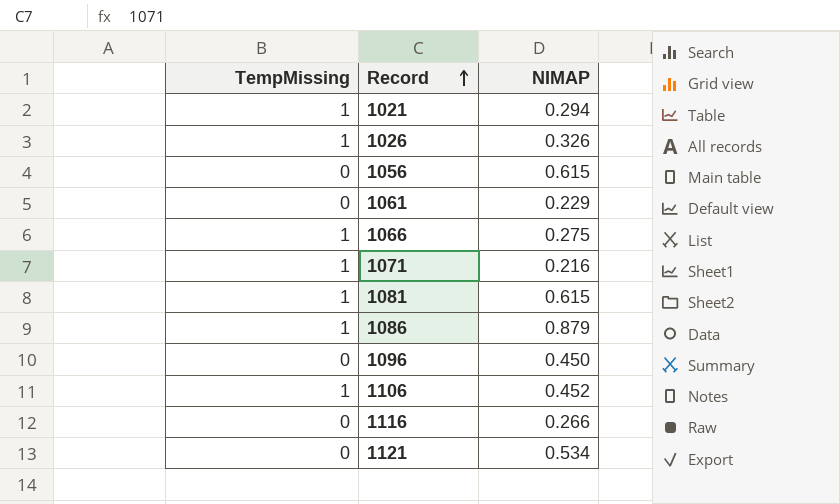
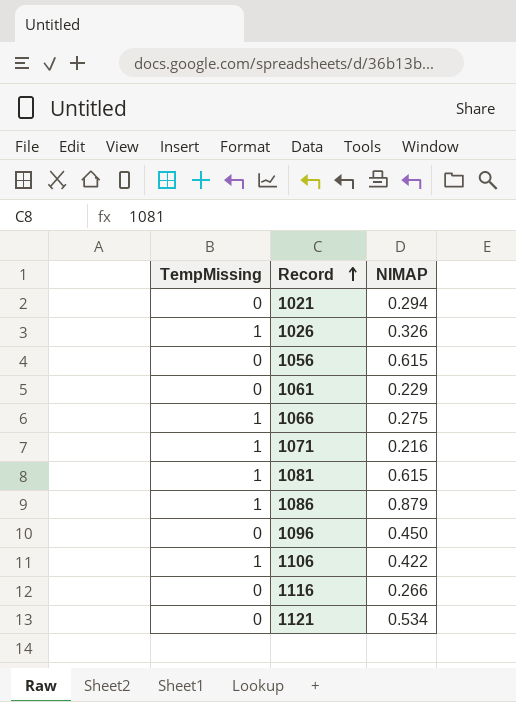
1021 | TempMissing: 1 -> 0
1106 | NIMAP: 0.452 -> 0.422

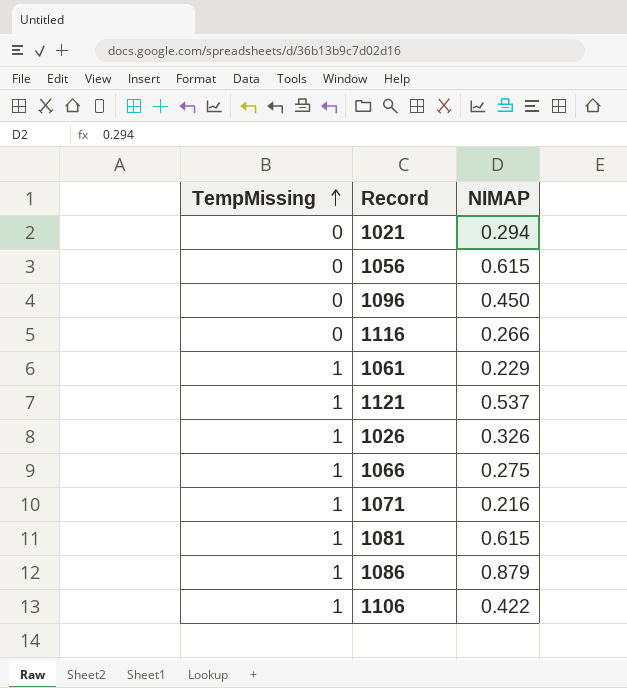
row order: Record ascending -> TempMissing ascending
1061 | TempMissing: 0 -> 1
1121 | TempMissing: 0 -> 1
1121 | NIMAP: 0.534 -> 0.537

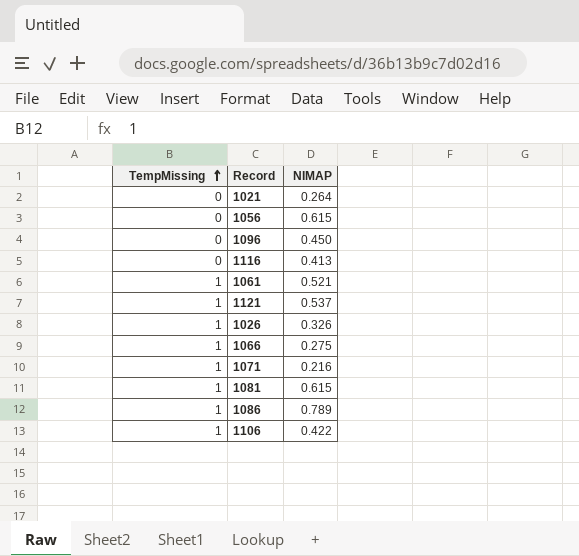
1021 | NIMAP: 0.294 -> 0.264
1116 | NIMAP: 0.266 -> 0.413
1061 | NIMAP: 0.229 -> 0.521
1086 | NIMAP: 0.879 -> 0.789

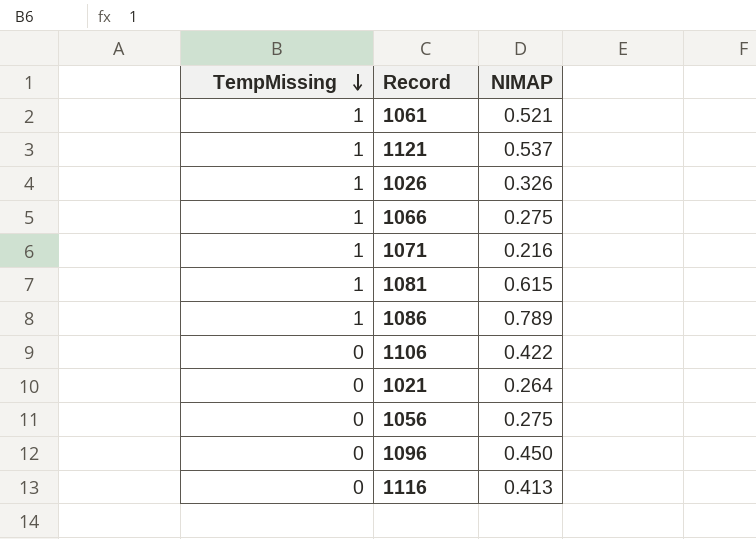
row order: TempMissing ascending -> TempMissing descending
1106 | TempMissing: 1 -> 0
1056 | NIMAP: 0.615 -> 0.275

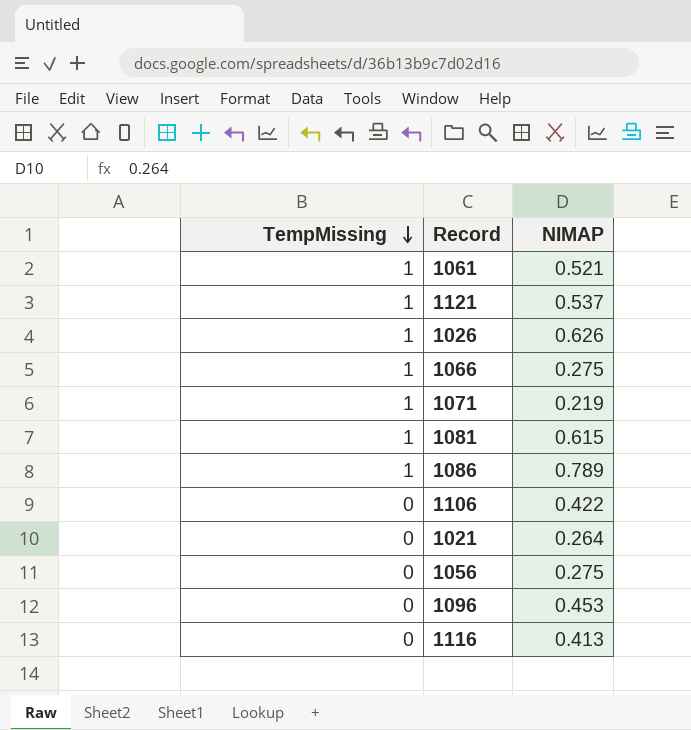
1026 | NIMAP: 0.326 -> 0.626
1071 | NIMAP: 0.216 -> 0.219
1096 | NIMAP: 0.450 -> 0.453

